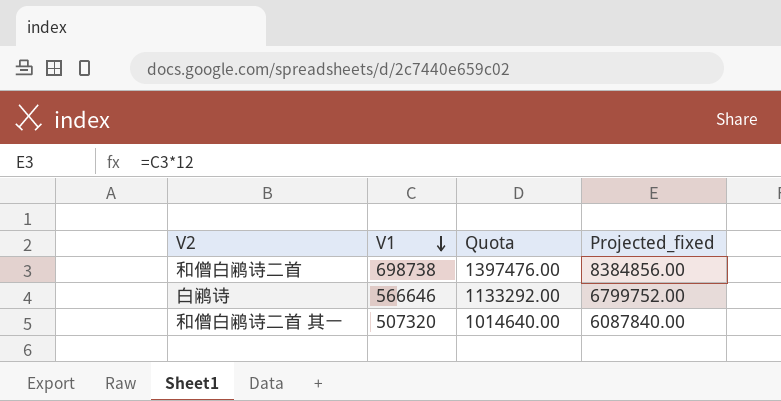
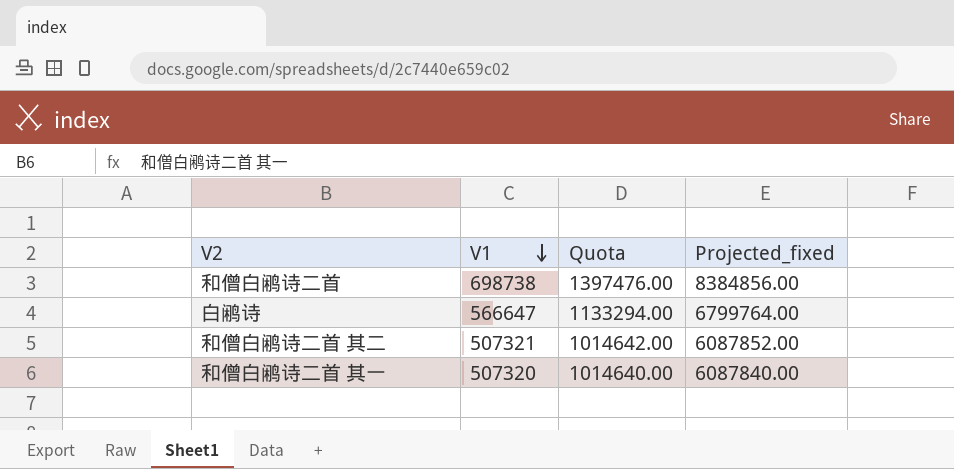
白鹇诗 | V1: 566646 -> 566647
白鹇诗 | Quota: 1133292.00 -> 1133294.00
白鹇诗 | Projected_fixed: 6799752.00 -> 6799764.00
row 和僧白鹇诗二首 其二: none -> 507321 | 1014642.00 | 6087852.00

